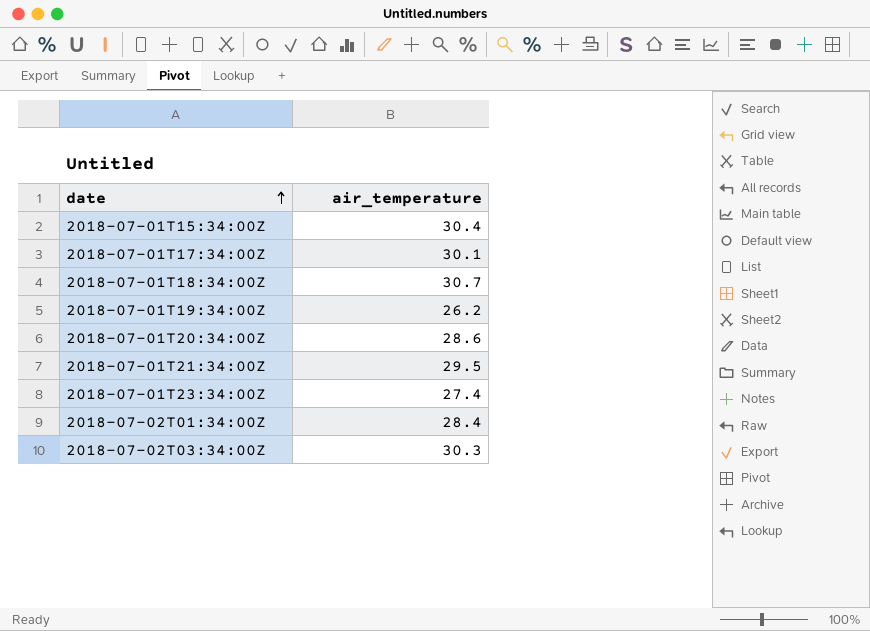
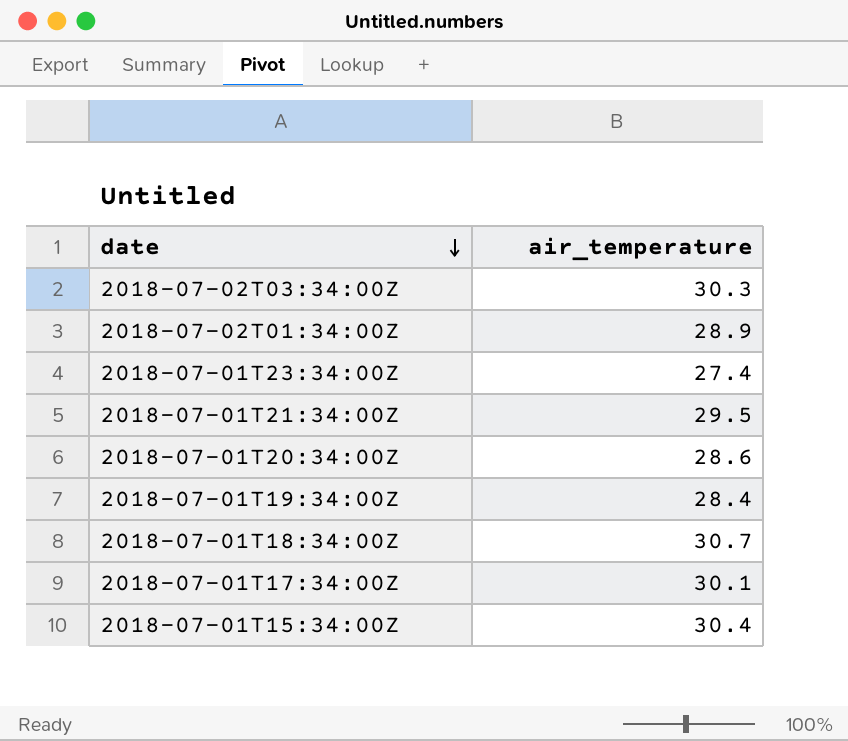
row order: date ascending -> date descending
2018-07-02T01:34:00Z | air_temperature: 28.4 -> 28.9
2018-07-01T19:34:00Z | air_temperature: 26.2 -> 28.4

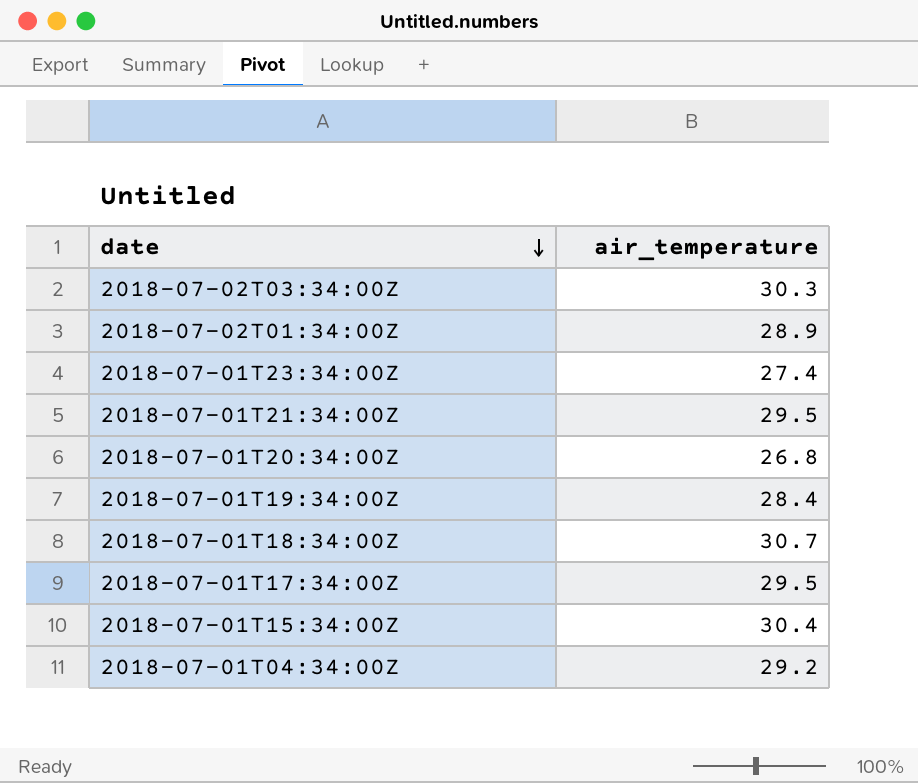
2018-07-01T20:34:00Z | air_temperature: 28.6 -> 26.8
2018-07-01T17:34:00Z | air_temperature: 30.1 -> 29.5
row 2018-07-01T04:34:00Z: none -> 29.2

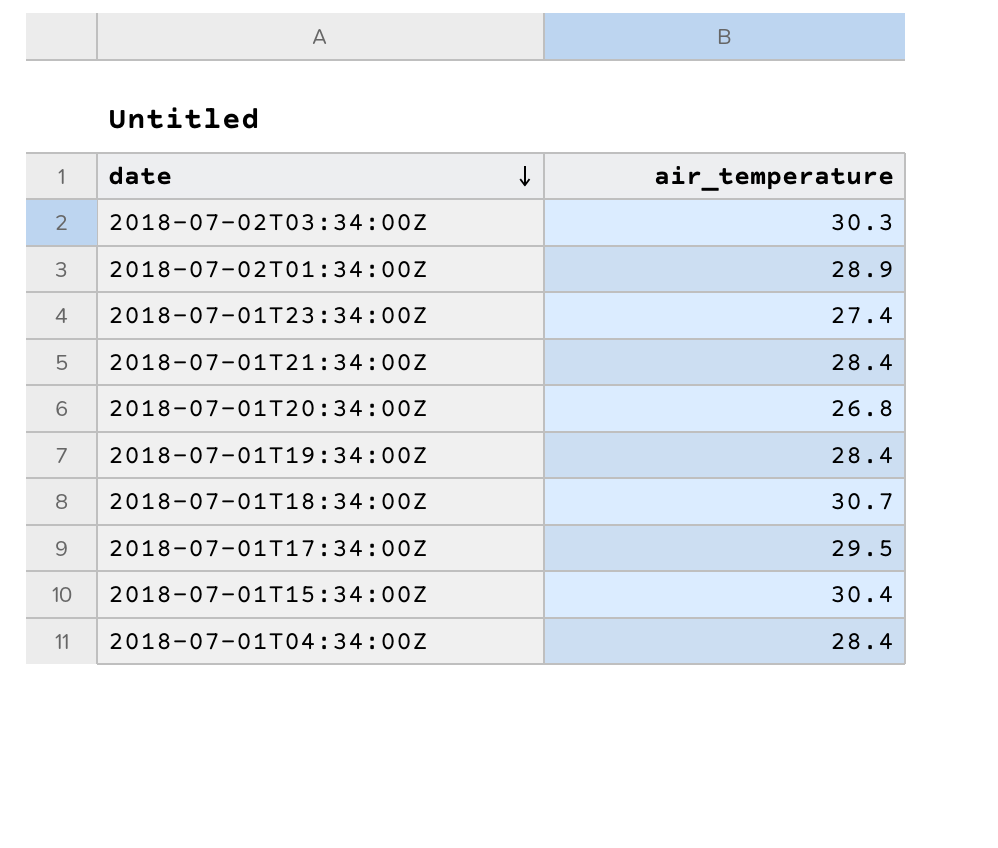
2018-07-01T21:34:00Z | air_temperature: 29.5 -> 28.4
2018-07-01T04:34:00Z | air_temperature: 29.2 -> 28.4

